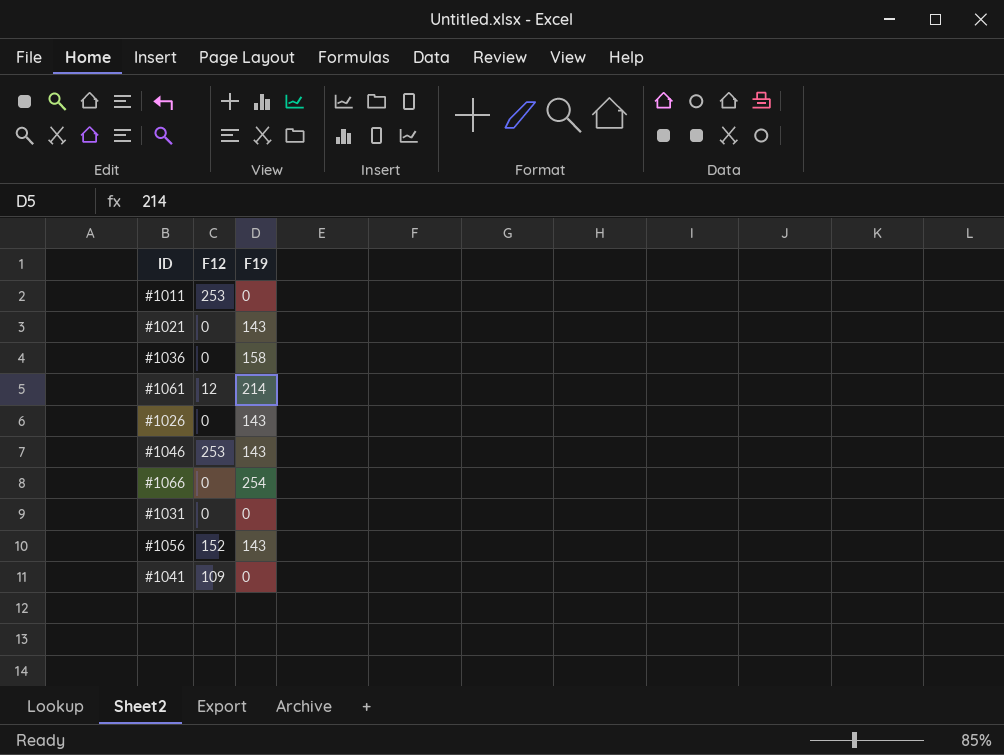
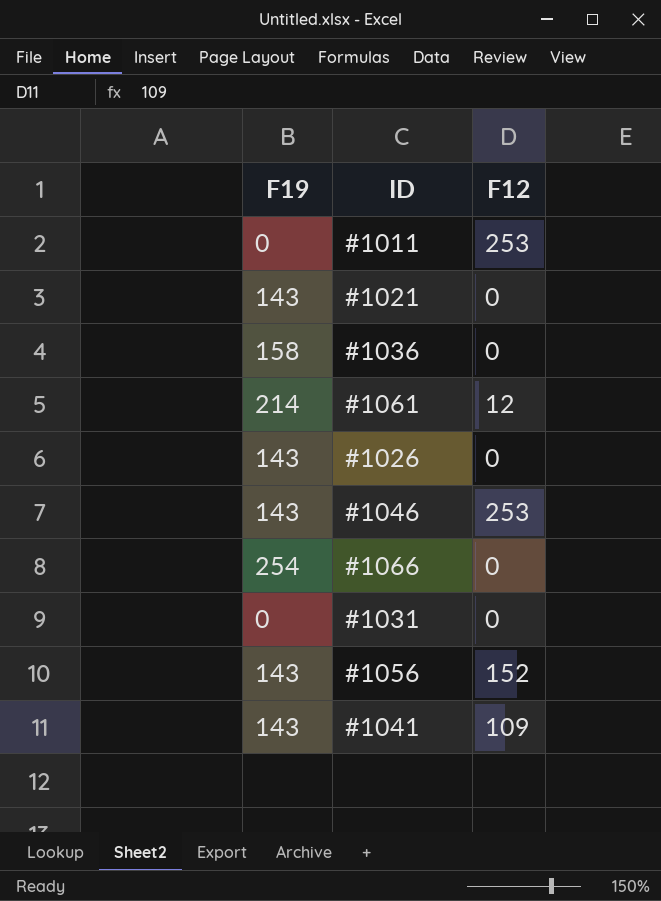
column F19 | position: 3 -> 1
#1041 | F19: 0 -> 143

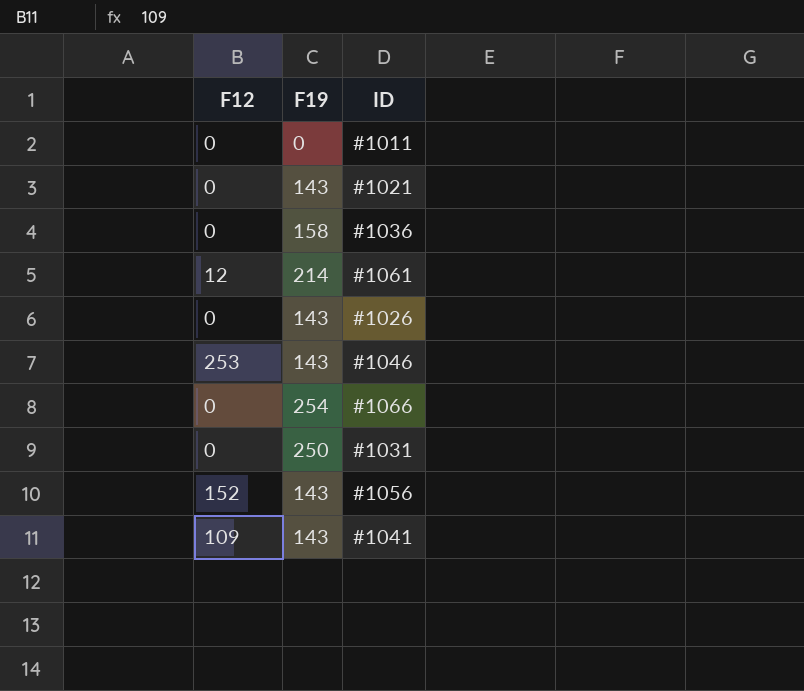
column F12 | position: 3 -> 1
#1011 | F12: 253 -> 0
#1031 | F19: 0 -> 250

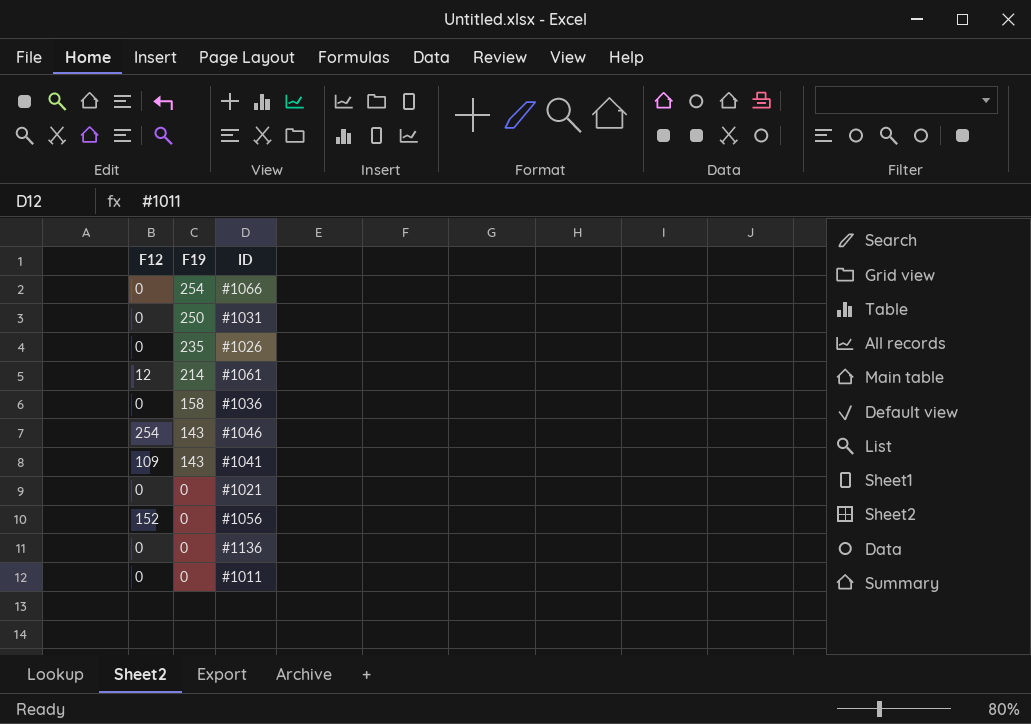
row order: none -> F19 descending
#1026 | F19: 143 -> 235
#1046 | F12: 253 -> 254
#1021 | F19: 143 -> 0
#1056 | F19: 143 -> 0
row #1136: none -> 0 | 0

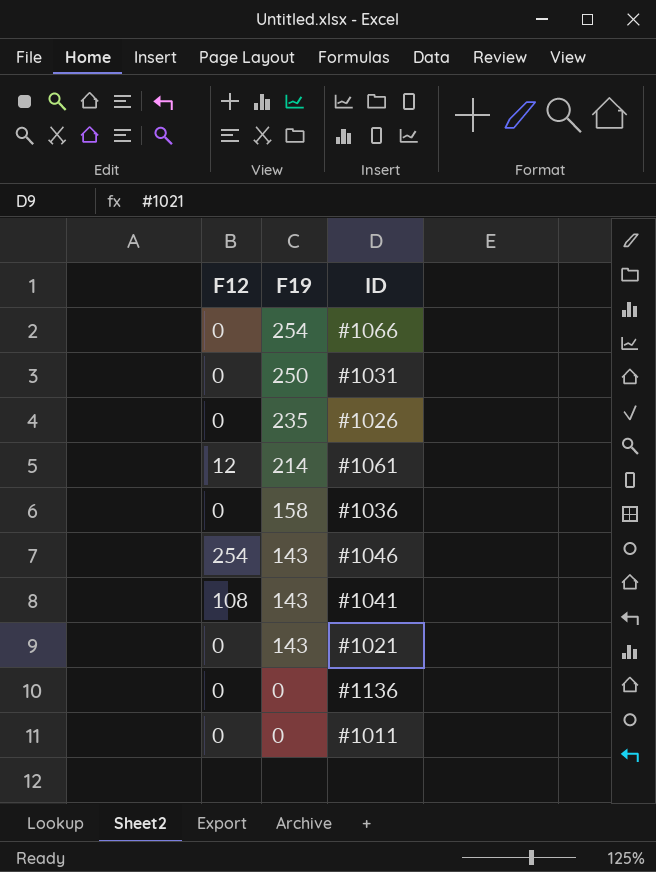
row #1056: 152 | 0 -> none
#1041 | F12: 109 -> 108
#1021 | F19: 0 -> 143

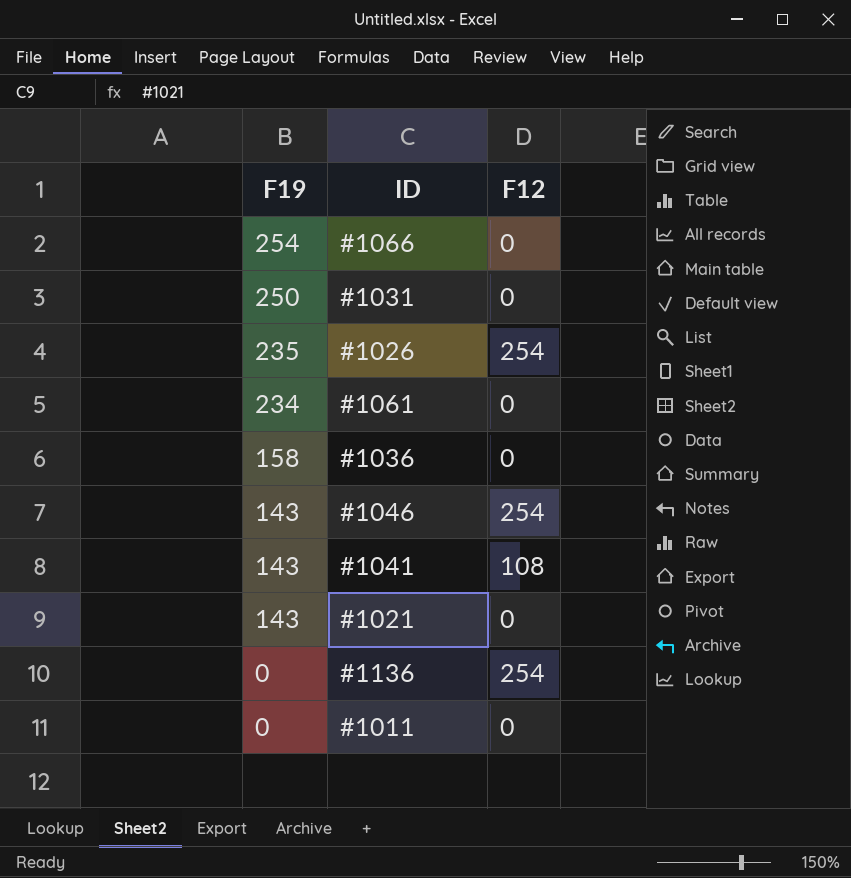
column F12 | position: 1 -> 3
#1026 | F12: 0 -> 254
#1061 | F19: 214 -> 234
#1061 | F12: 12 -> 0
#1136 | F12: 0 -> 254

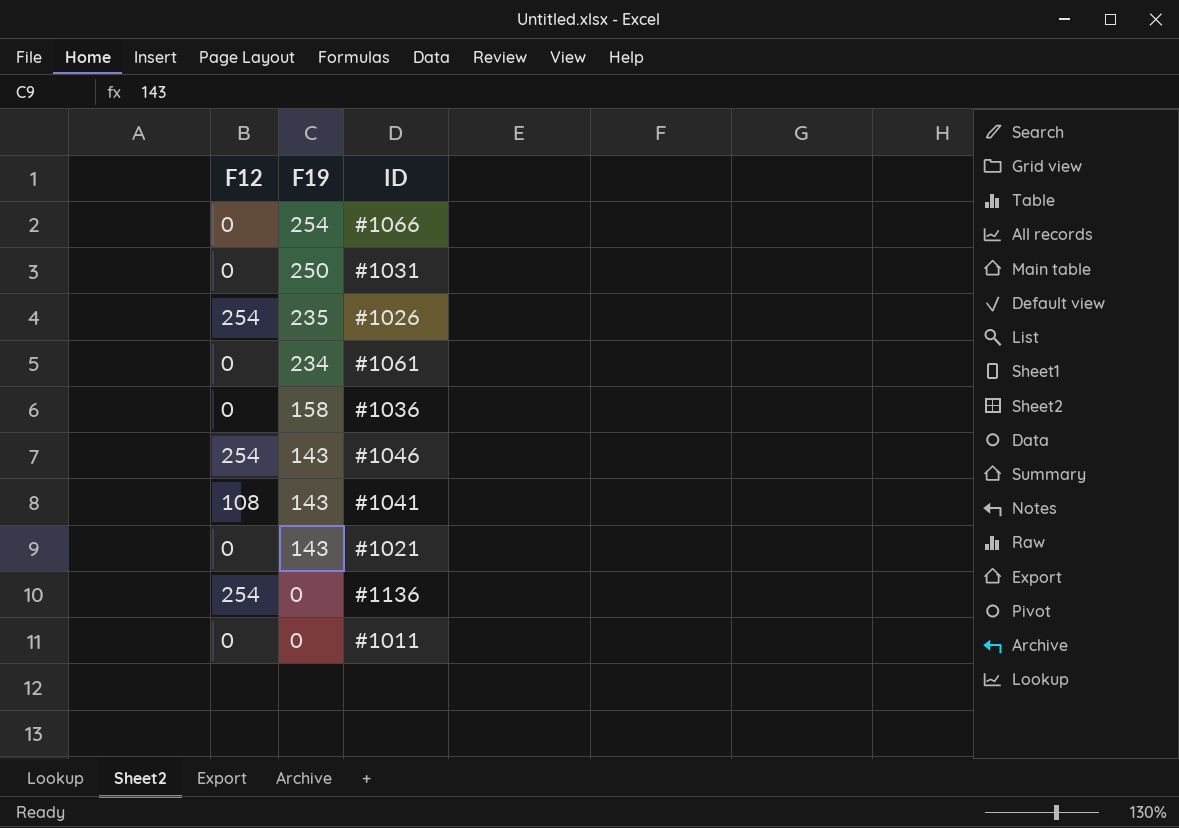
column F12 | position: 3 -> 1

